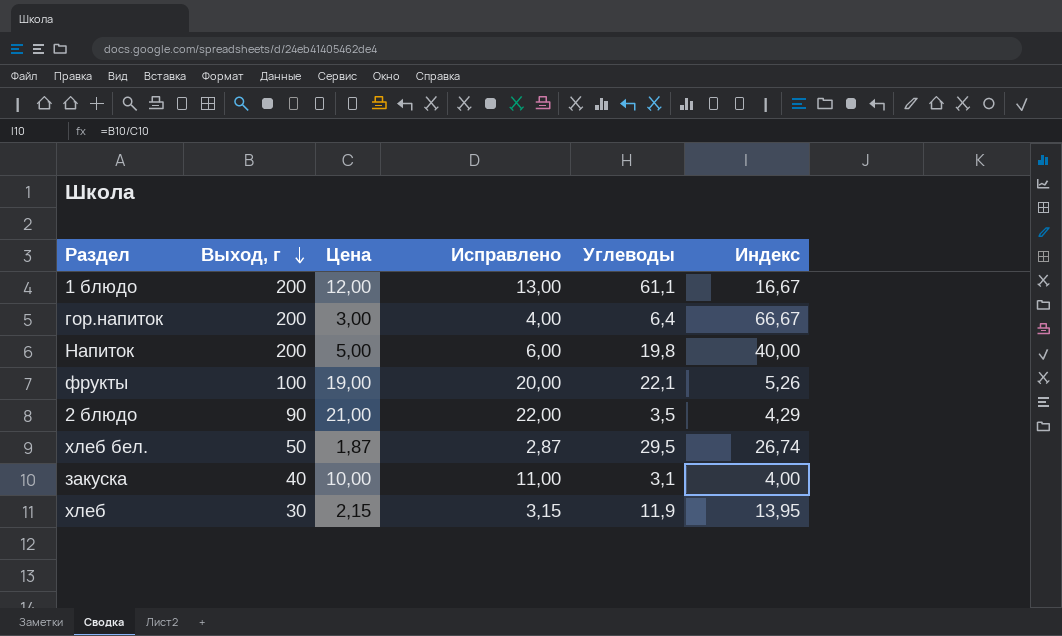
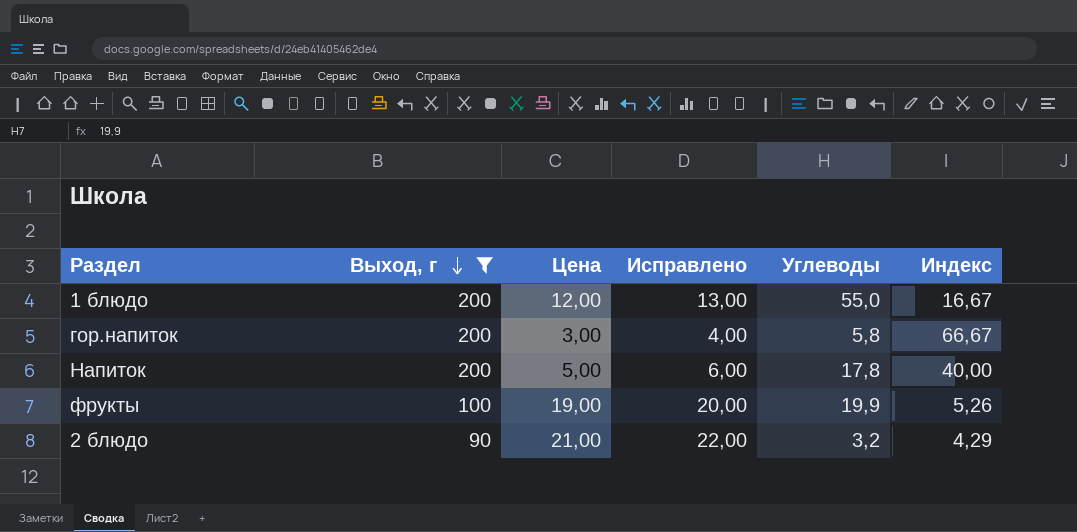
filter: none -> Выход, г >= 90
1 блюдо | Углеводы: 61,1 -> 55,0
гор.напиток | Углеводы: 6,4 -> 5,8
Напиток | Углеводы: 19,8 -> 17,8
фрукты | Углеводы: 22,1 -> 19,9
2 блюдо | Углеводы: 3,5 -> 3,2

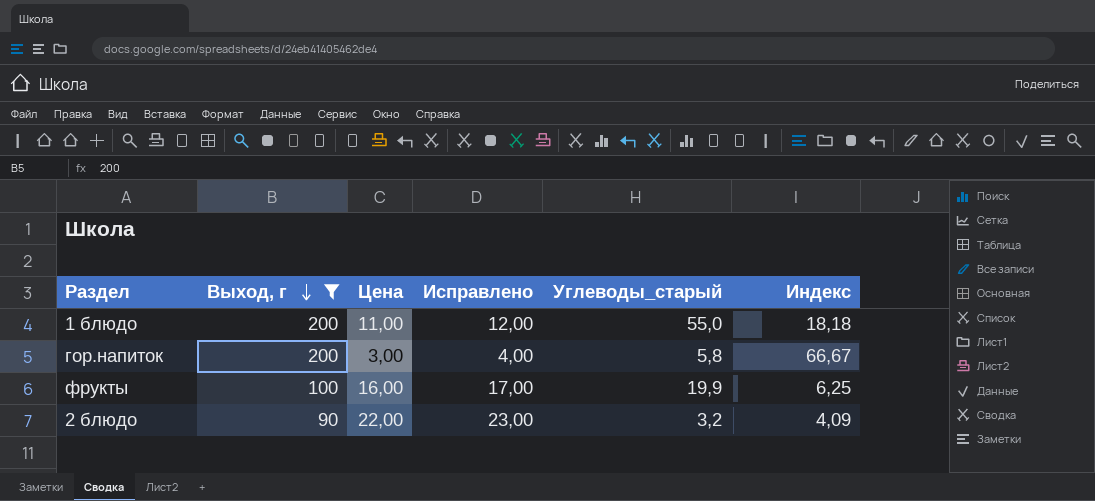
column name: Углеводы -> Углеводы_старый
row Напиток: 200 | 5,00 | 6,00 | 17,8 | 40,00 -> none
1 блюдо | Цена: 12,00 -> 11,00
1 блюдо | Исправлено: 13,00 -> 12,00
1 блюдо | Индекс: 16,67 -> 18,18
фрукты | Цена: 19,00 -> 16,00
фрукты | Исправлено: 20,00 -> 17,00
фрукты | Индекс: 5,26 -> 6,25
2 блюдо | Цена: 21,00 -> 22,00
2 блюдо | Исправлено: 22,00 -> 23,00
2 блюдо | Индекс: 4,29 -> 4,09

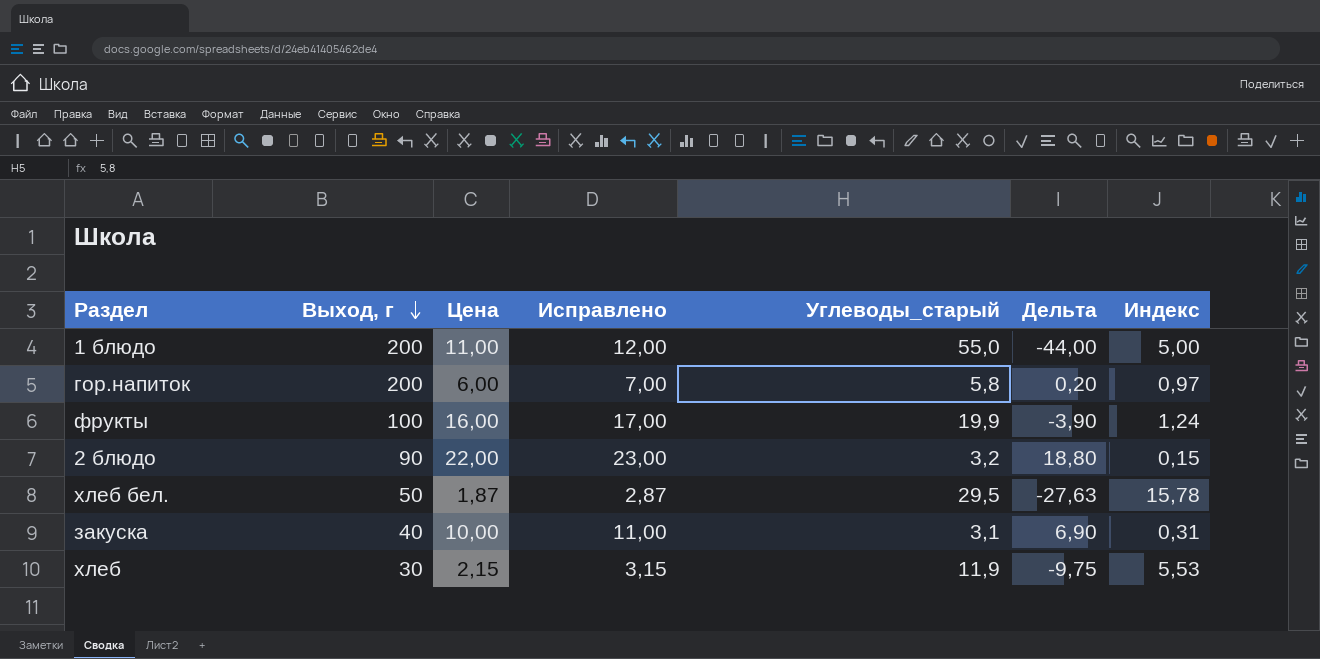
filter: Выход, г >= 90 -> none
column Дельта | formula: none -> [Цена] - [Углеводы_старый]
column Индекс | formula: [Выход, г] / [Цена] -> [Углеводы_старый] / [Цена]
гор.напиток | Цена: 3,00 -> 6,00
гор.напиток | Исправлено: 4,00 -> 7,00

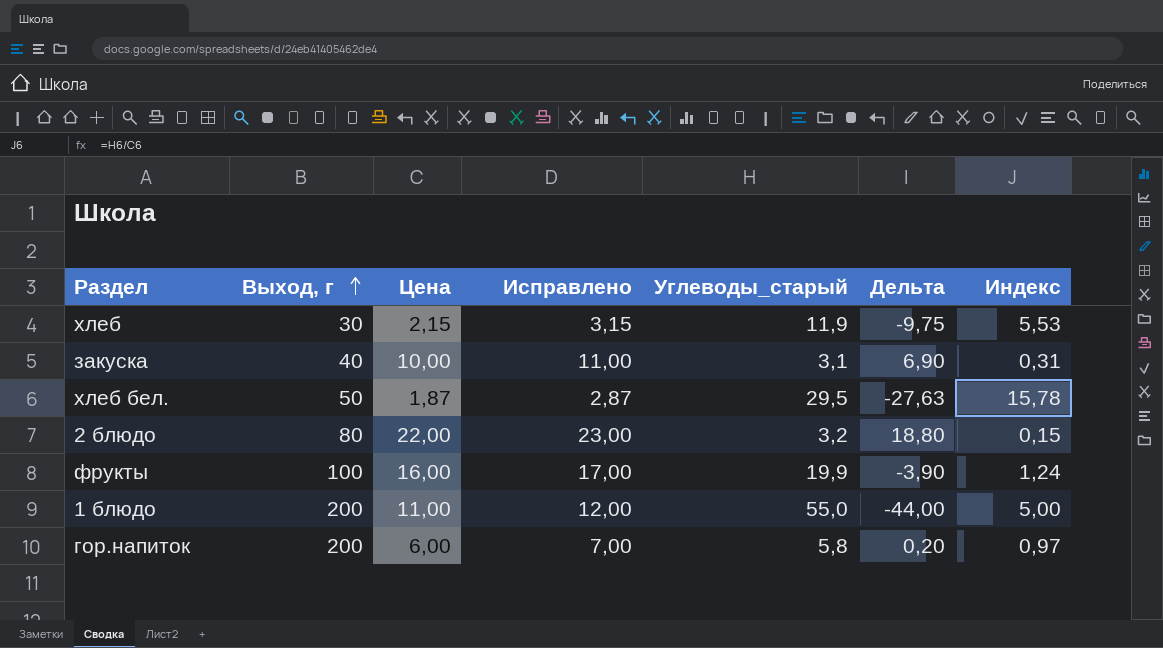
row order: Выход, г descending -> Выход, г ascending
2 блюдо | Выход, г: 90 -> 80

